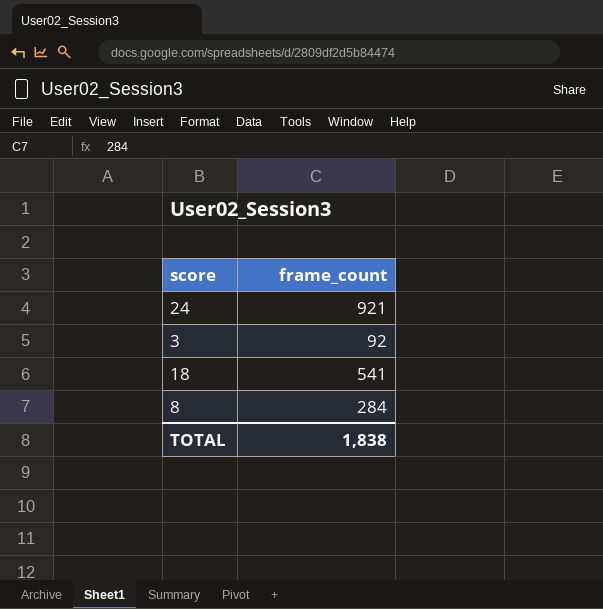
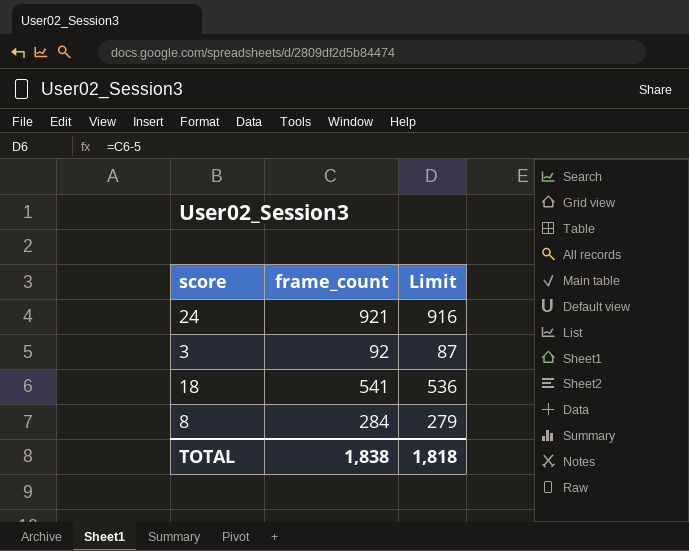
column Limit | formula: none -> [frame_count] - 5

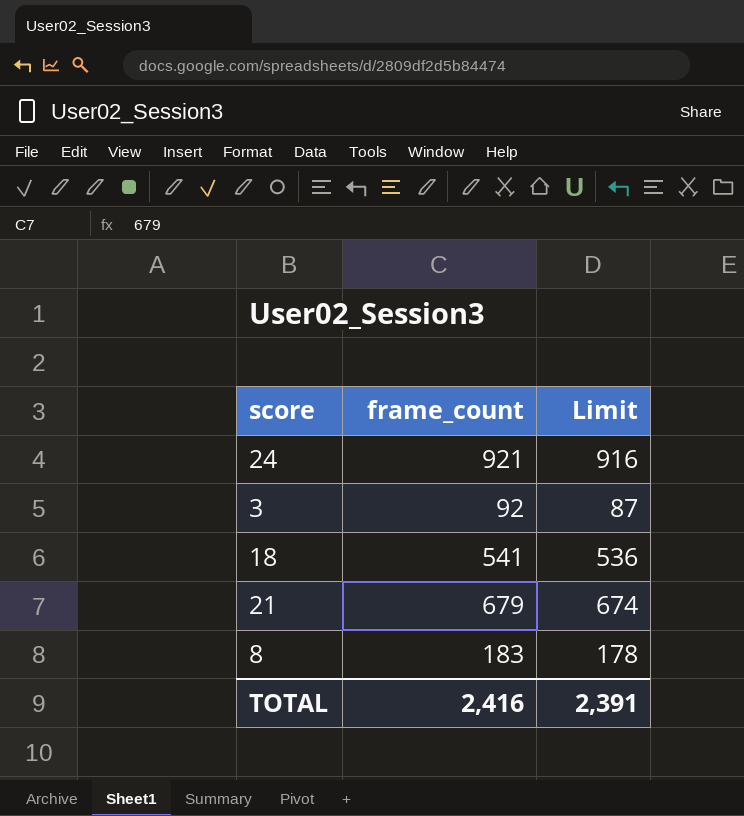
row 21: none -> 679 | 674
8 | frame_count: 284 -> 183
8 | Limit: 279 -> 178
TOTAL | frame_count: 1,838 -> 2,416
TOTAL | Limit: 1,818 -> 2,391

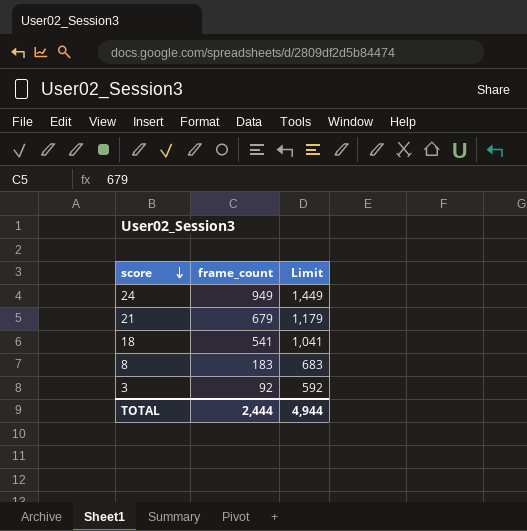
row order: none -> score descending
column Limit | formula: [frame_count] - 5 -> [frame_count] + 500
24 | frame_count: 921 -> 949
TOTAL | frame_count: 2,416 -> 2,444
TOTAL | Limit: 2,391 -> 4,944

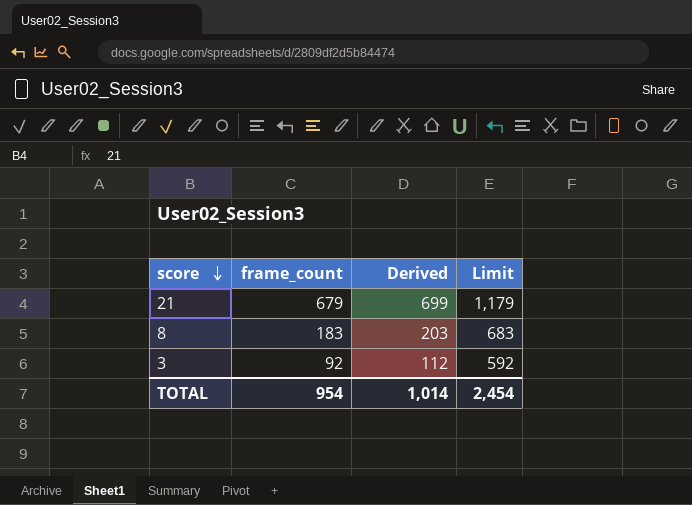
column Derived | formula: none -> [frame_count] + 20
row 24: 949 | 1,449 -> none
row 18: 541 | 1,041 -> none
TOTAL | frame_count: 2,444 -> 954
TOTAL | Limit: 4,944 -> 2,454

